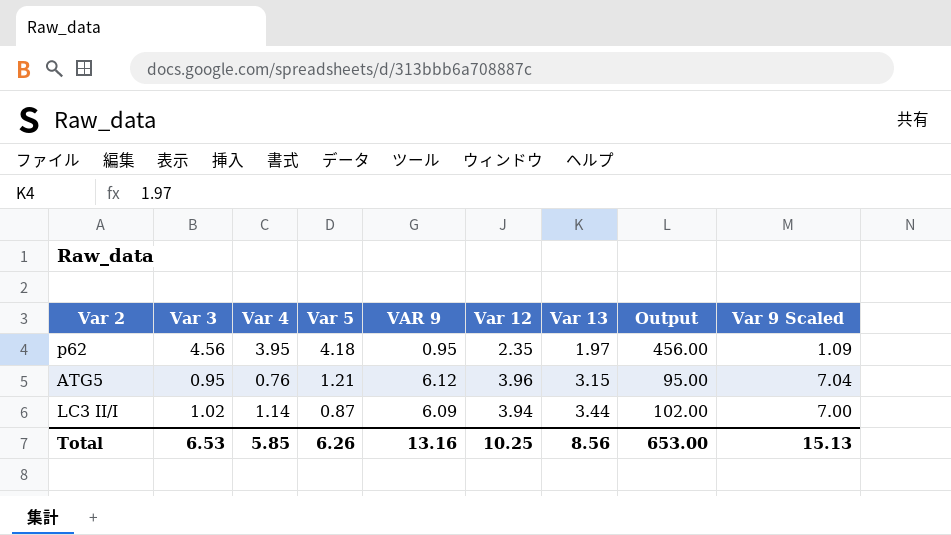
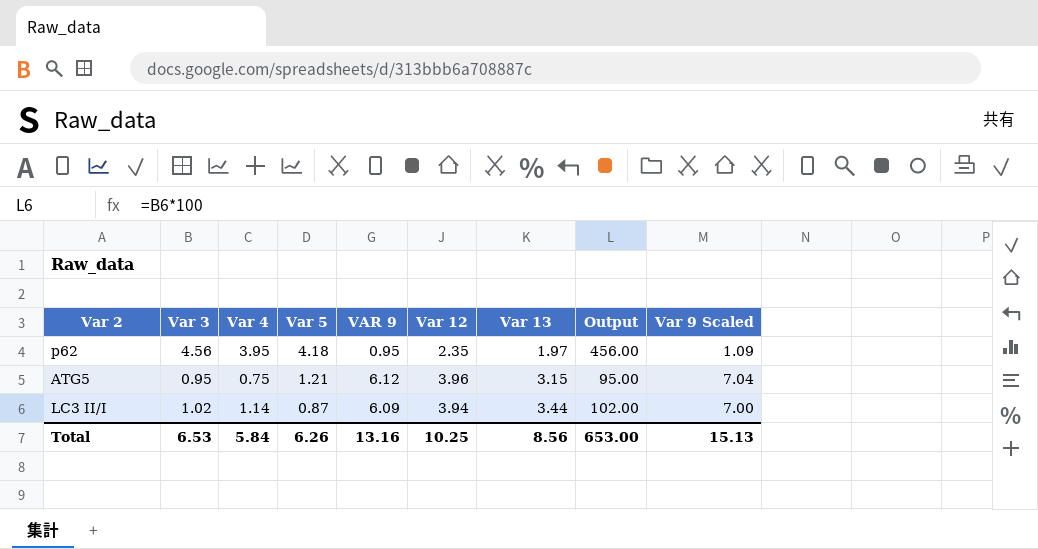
ATG5 | Var 4: 0.76 -> 0.75
Total | Var 4: 5.85 -> 5.84

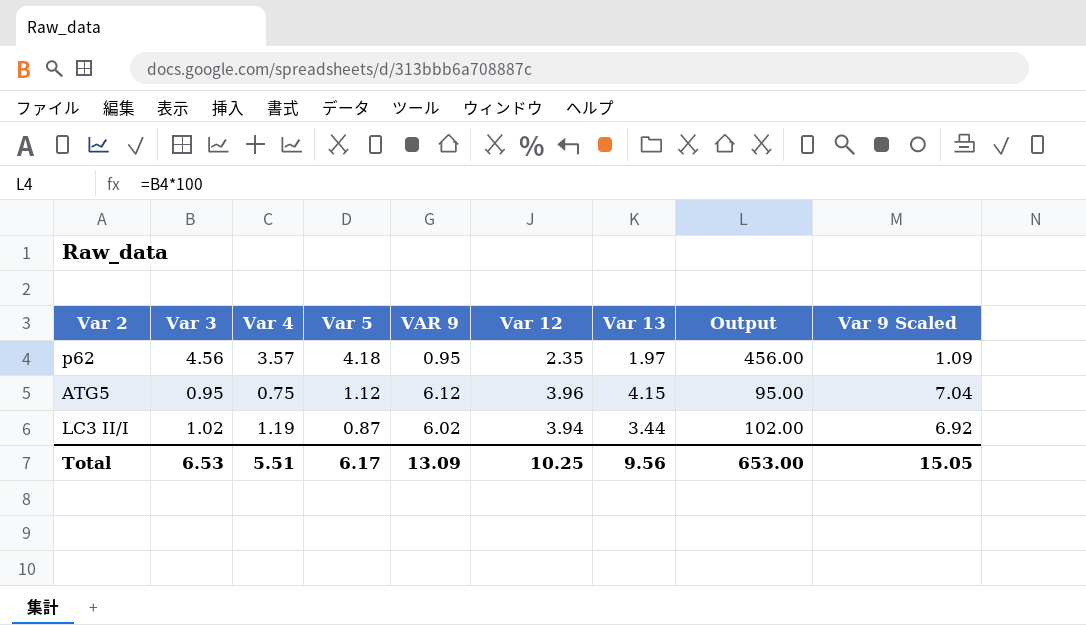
p62 | Var 4: 3.95 -> 3.57
ATG5 | Var 5: 1.21 -> 1.12
ATG5 | Var 13: 3.15 -> 4.15
LC3 II/I | Var 4: 1.14 -> 1.19
LC3 II/I | VAR 9: 6.09 -> 6.02
LC3 II/I | Var 9 Scaled: 7.00 -> 6.92
Total | Var 4: 5.84 -> 5.51
Total | Var 5: 6.26 -> 6.17
Total | VAR 9: 13.16 -> 13.09
Total | Var 13: 8.56 -> 9.56
Total | Var 9 Scaled: 15.13 -> 15.05

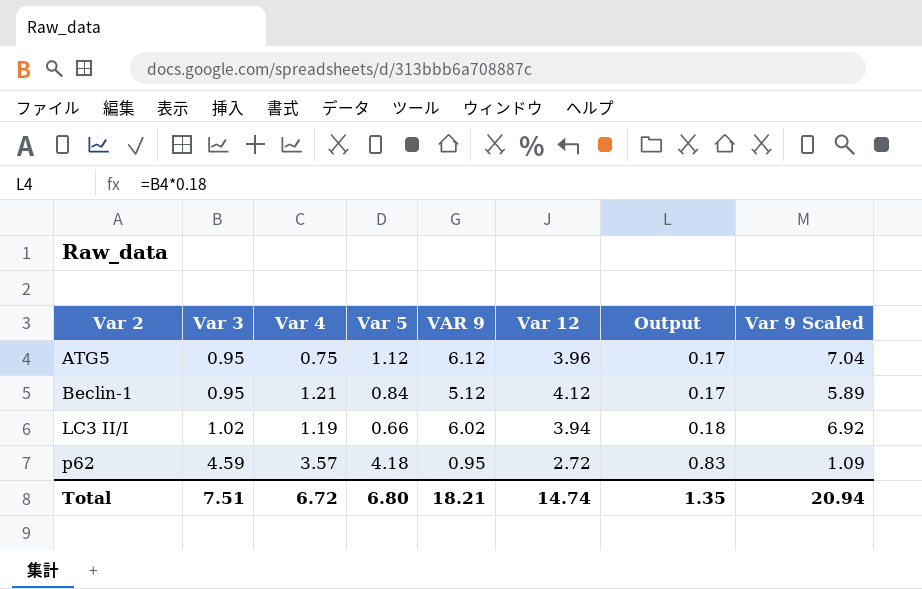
row order: Var 5 descending -> Var 2 ascending
column Var 13 | position: 7 -> none
column Output | formula: [Var 3] * 100 -> [Var 3] * 0.18
row Beclin-1: none -> 0.95 | 1.21 | 0.84 | 5.12 | 4.12 | 0.17 | 5.89
LC3 II/I | Var 5: 0.87 -> 0.66
p62 | Var 3: 4.56 -> 4.59
p62 | Var 12: 2.35 -> 2.72
Total | Var 3: 6.53 -> 7.51
Total | Var 4: 5.51 -> 6.72
Total | Var 5: 6.17 -> 6.80
Total | VAR 9: 13.09 -> 18.21
Total | Var 12: 10.25 -> 14.74
Total | Output: 653.00 -> 1.35
Total | Var 9 Scaled: 15.05 -> 20.94

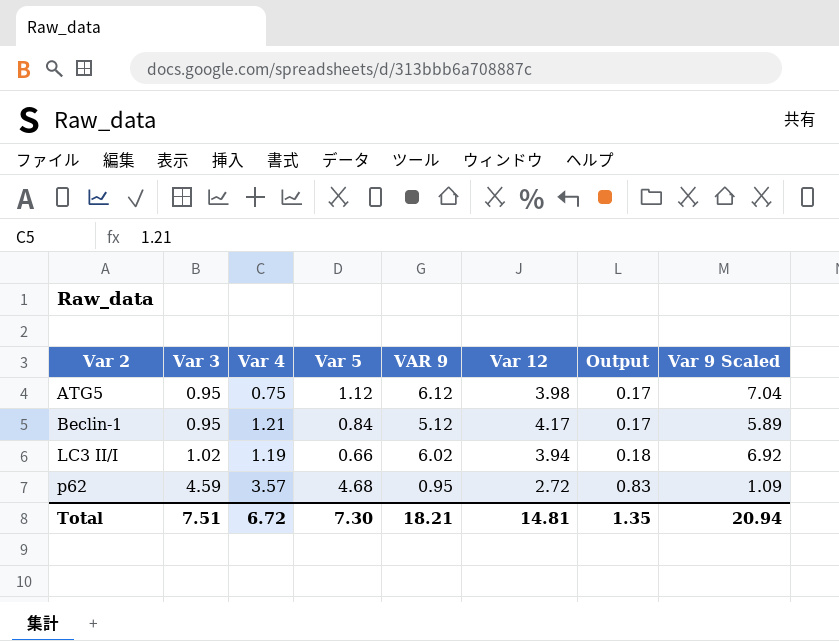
ATG5 | Var 12: 3.96 -> 3.98
Beclin-1 | Var 12: 4.12 -> 4.17
p62 | Var 5: 4.18 -> 4.68
Total | Var 5: 6.80 -> 7.30
Total | Var 12: 14.74 -> 14.81

